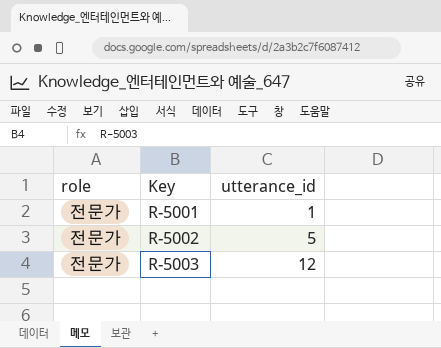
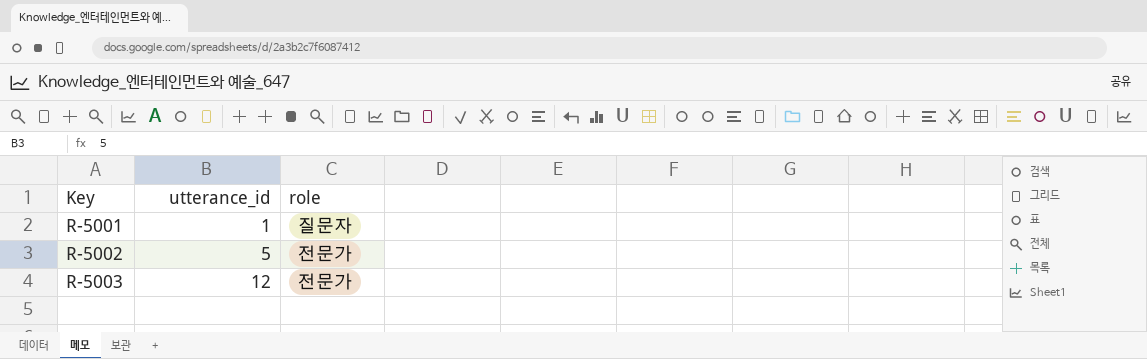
column role | position: 1 -> 3
R-5001 | role: 전문가 -> 질문자

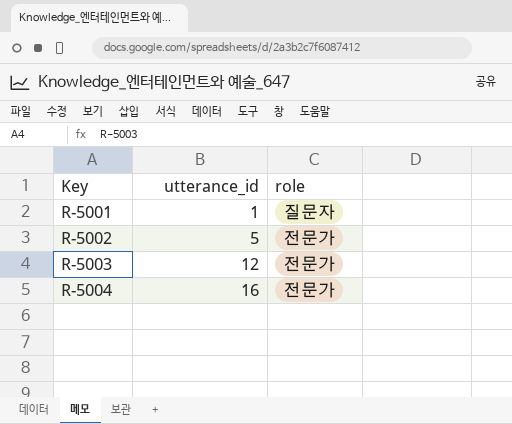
row R-5004: none -> 16 | 전문가

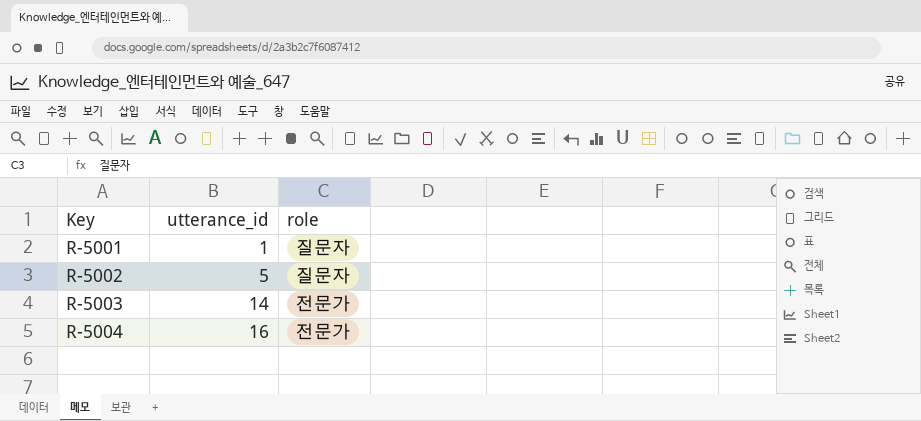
R-5002 | role: 전문가 -> 질문자
R-5003 | utterance_id: 12 -> 14

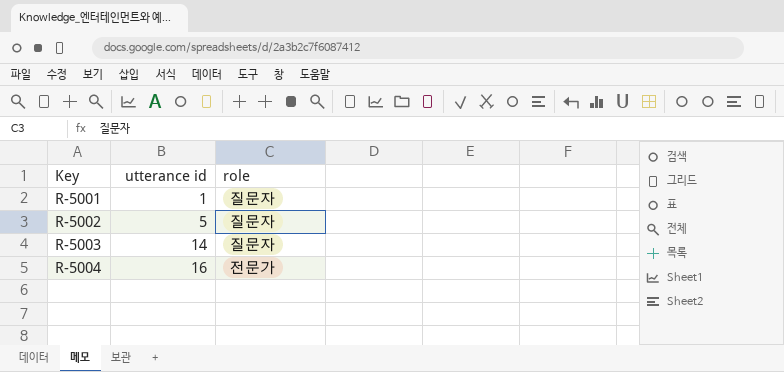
column name: utterance_id -> utterance id
R-5003 | role: 전문가 -> 질문자

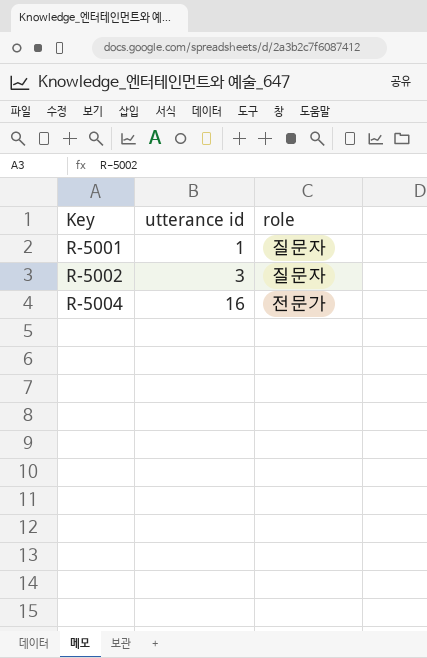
row R-5003: 14 | 질문자 -> none
R-5002 | utterance id: 5 -> 3

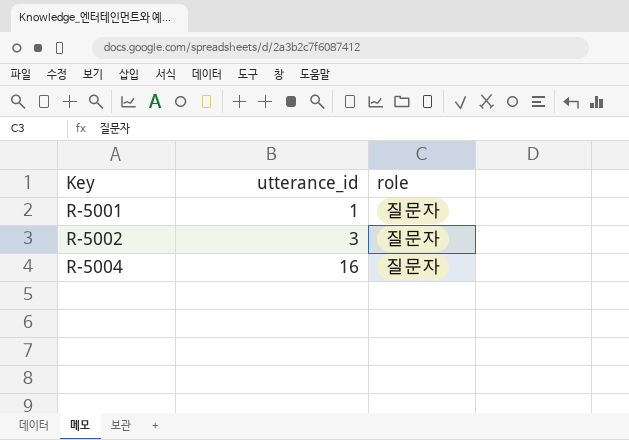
column name: utterance id -> utterance_id
R-5004 | role: 전문가 -> 질문자

